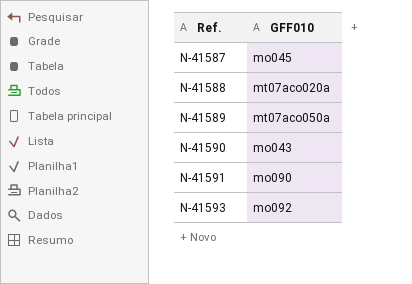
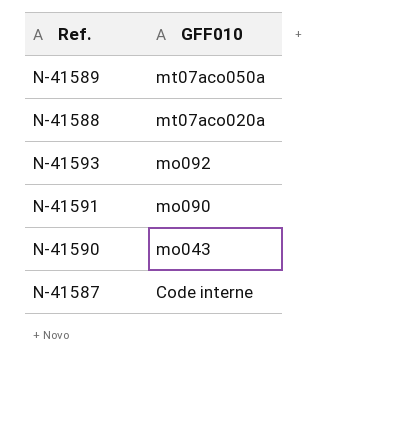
row order: Ref. ascending -> GFF010 descending
N-41587 | GFF010: mo045 -> Code interne

